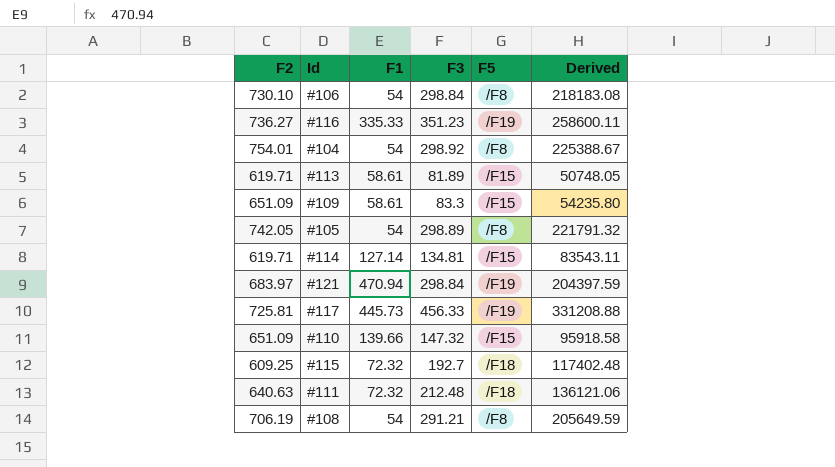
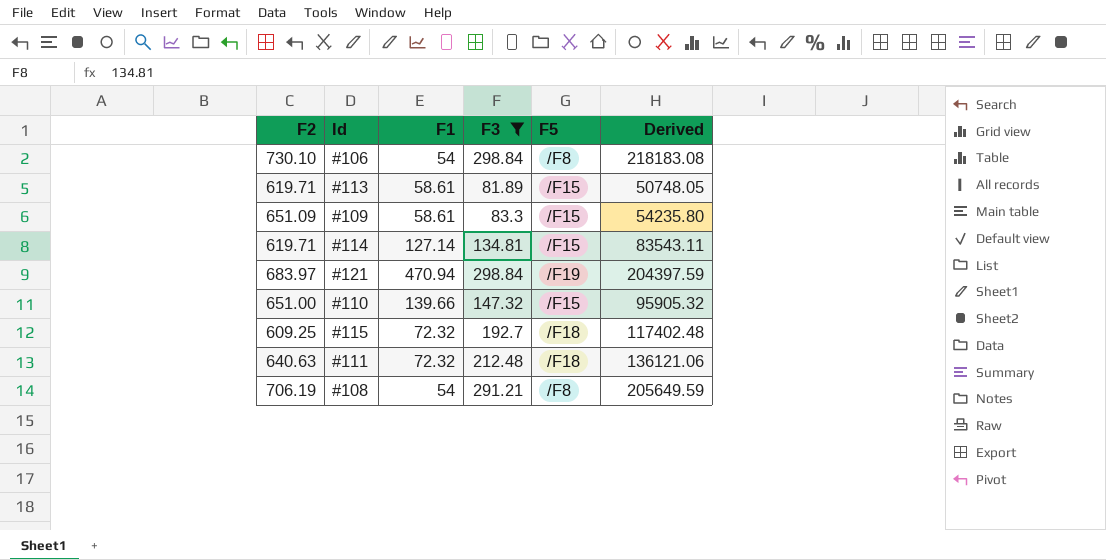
filter: none -> F3 <= 298.84
#110 | F2: 651.09 -> 651.00
#110 | Derived: 95918.58 -> 95905.32

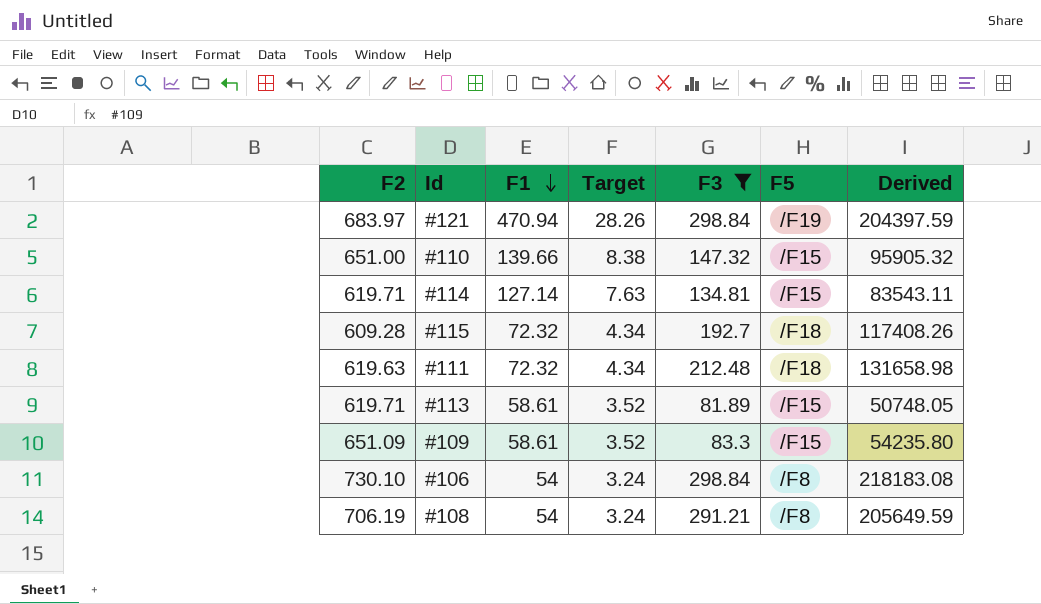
row order: none -> F1 descending
column Target | formula: none -> [F1] * 0.06
#115 | F2: 609.25 -> 609.28
#115 | Derived: 117402.48 -> 117408.26
#111 | F2: 640.63 -> 619.63
#111 | Derived: 136121.06 -> 131658.98

